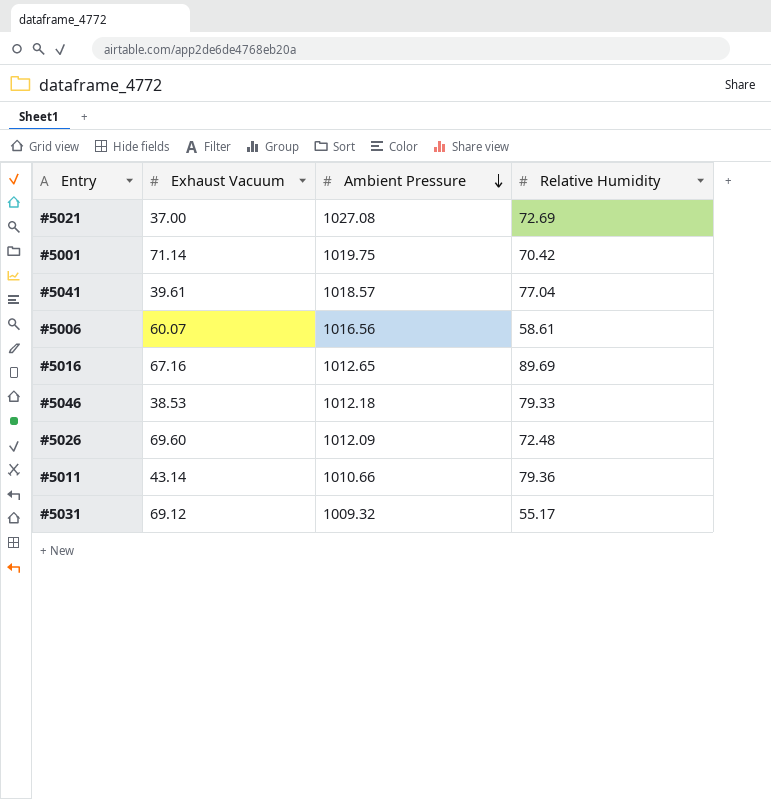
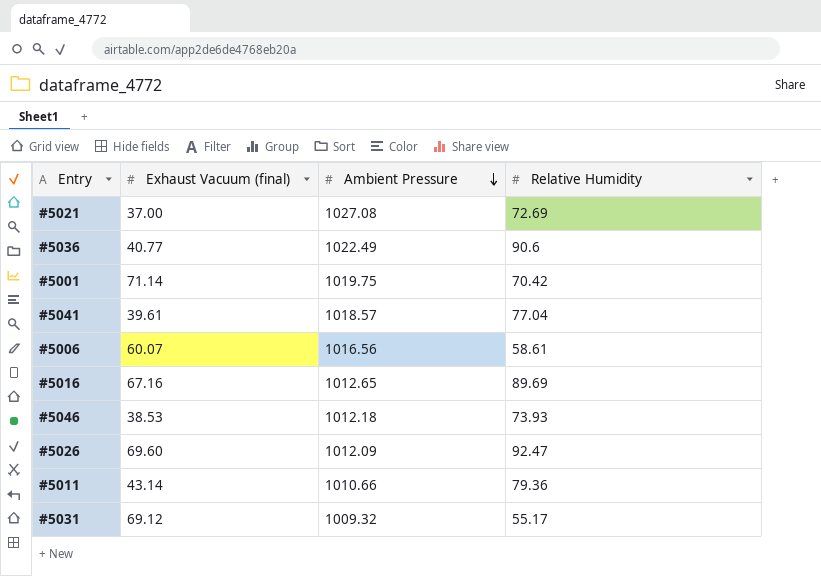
column name: Exhaust Vacuum -> Exhaust Vacuum (final)
row #5036: none -> 40.77 | 1022.49 | 90.6
#5046 | Relative Humidity: 79.33 -> 73.93
#5026 | Relative Humidity: 72.48 -> 92.47

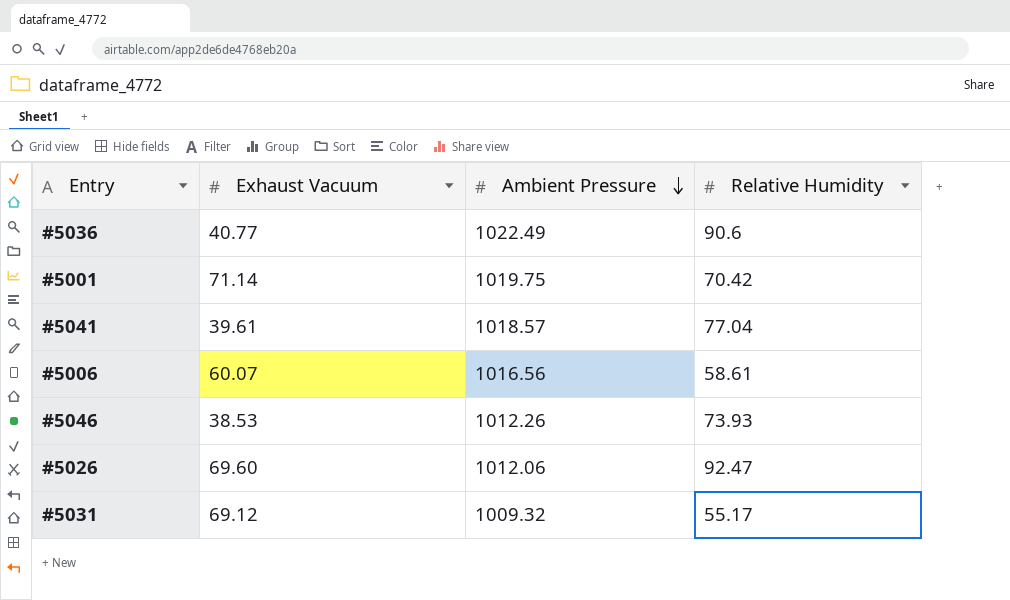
column name: Exhaust Vacuum (final) -> Exhaust Vacuum
row #5021: 37.00 | 1027.08 | 72.69 -> none
row #5016: 67.16 | 1012.65 | 89.69 -> none
row #5011: 43.14 | 1010.66 | 79.36 -> none
#5046 | Ambient Pressure: 1012.18 -> 1012.26
#5026 | Ambient Pressure: 1012.09 -> 1012.06

